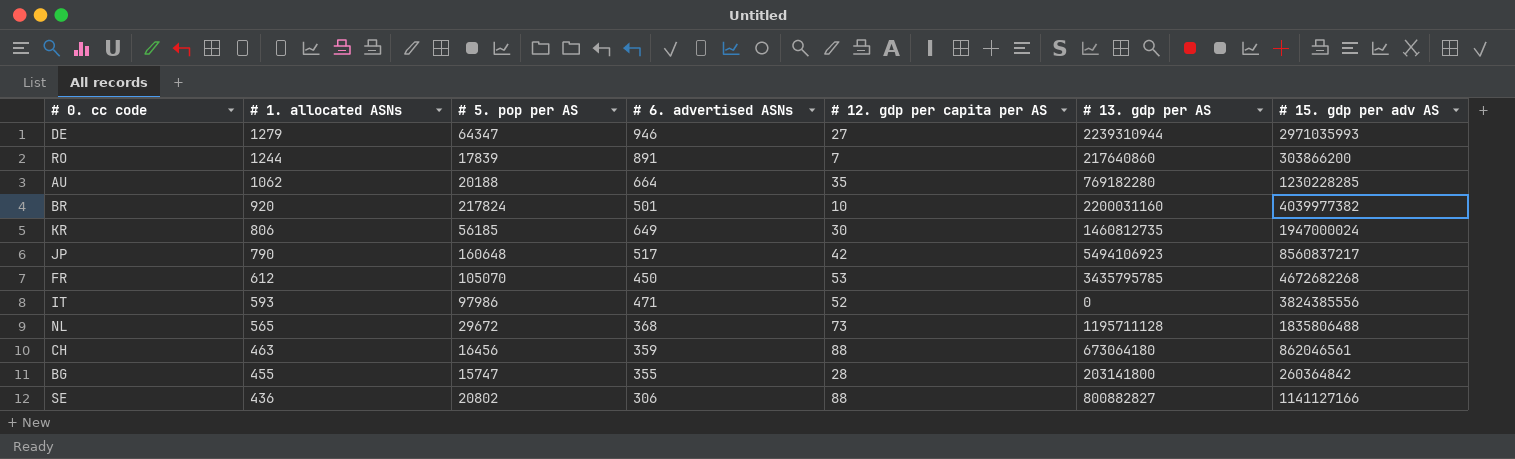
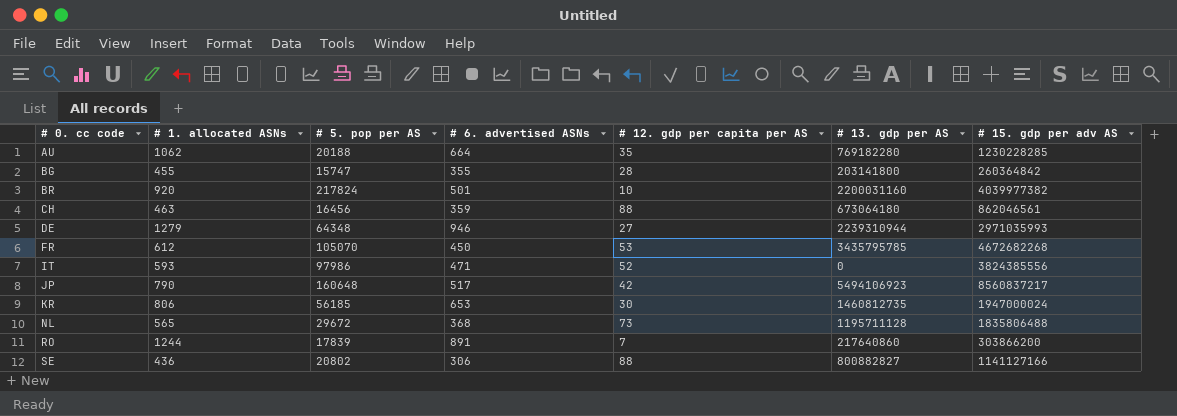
row order: # 1. allocated ASNs descending -> # 0. cc code ascending
DE | # 5. pop per AS: 64347 -> 64348
KR | # 6. advertised ASNs: 649 -> 653

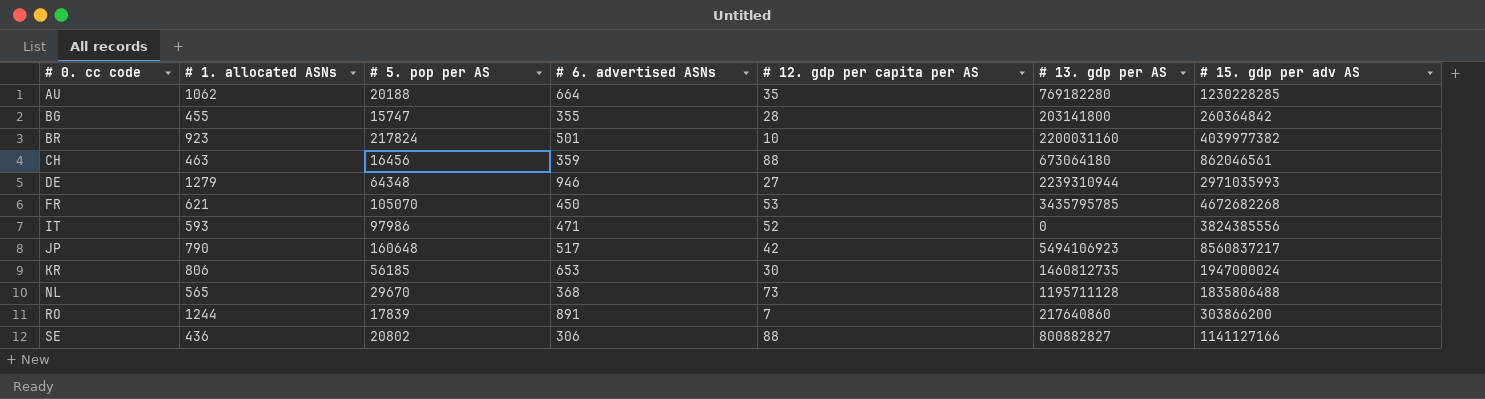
BR | # 1. allocated ASNs: 920 -> 923
FR | # 1. allocated ASNs: 612 -> 621
NL | # 5. pop per AS: 29672 -> 29670

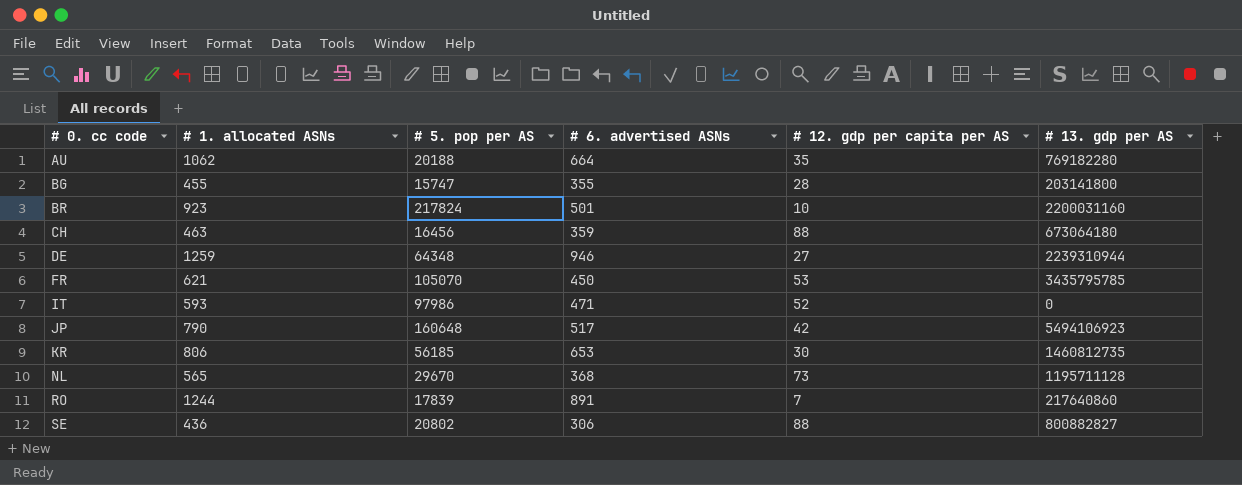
column # 15. gdp per adv AS | position: 7 -> none
DE | # 1. allocated ASNs: 1279 -> 1259

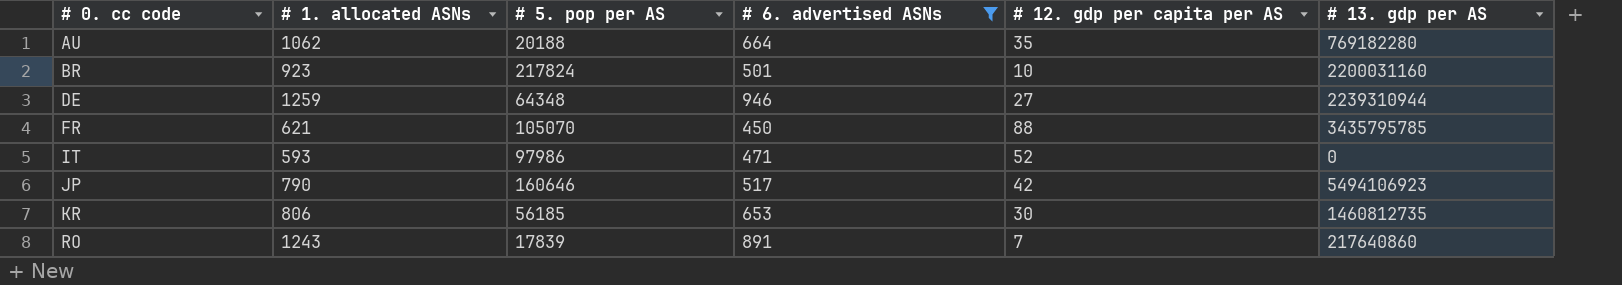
filter: none -> # 6. advertised ASNs >= 450
FR | # 12. gdp per capita per AS: 53 -> 88
JP | # 5. pop per AS: 160648 -> 160646
RO | # 1. allocated ASNs: 1244 -> 1243

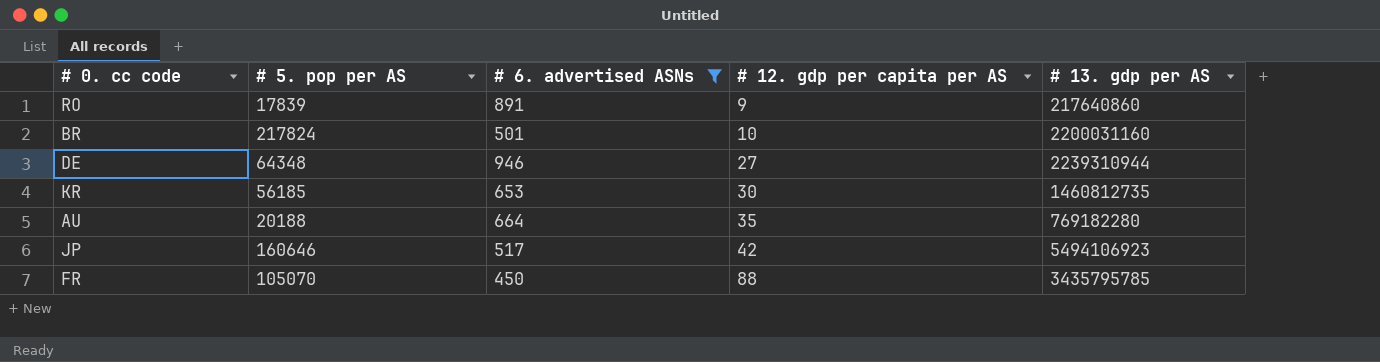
row order: # 0. cc code ascending -> # 12. gdp per capita per AS ascending
column # 1. allocated ASNs | position: 2 -> none
row IT: 593 | 97986 | 471 | 52 | 0 -> none
RO | # 12. gdp per capita per AS: 7 -> 9

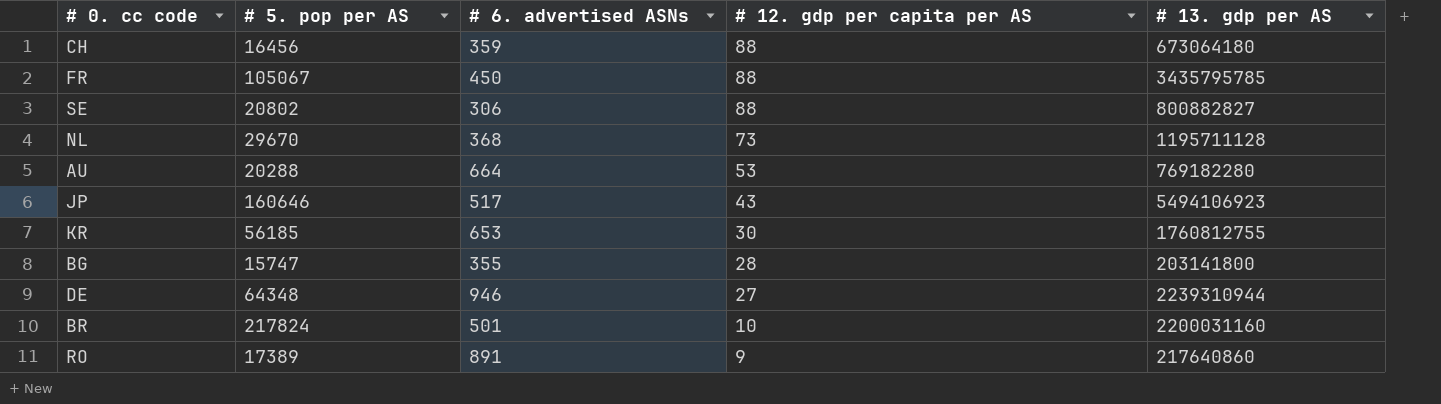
filter: # 6. advertised ASNs >= 450 -> none
row order: # 12. gdp per capita per AS ascending -> # 12. gdp per capita per AS descending
FR | # 5. pop per AS: 105070 -> 105067
AU | # 5. pop per AS: 20188 -> 20288
AU | # 12. gdp per capita per AS: 35 -> 53
JP | # 12. gdp per capita per AS: 42 -> 43
KR | # 13. gdp per AS: 1460812735 -> 1760812755
RO | # 5. pop per AS: 17839 -> 17389

